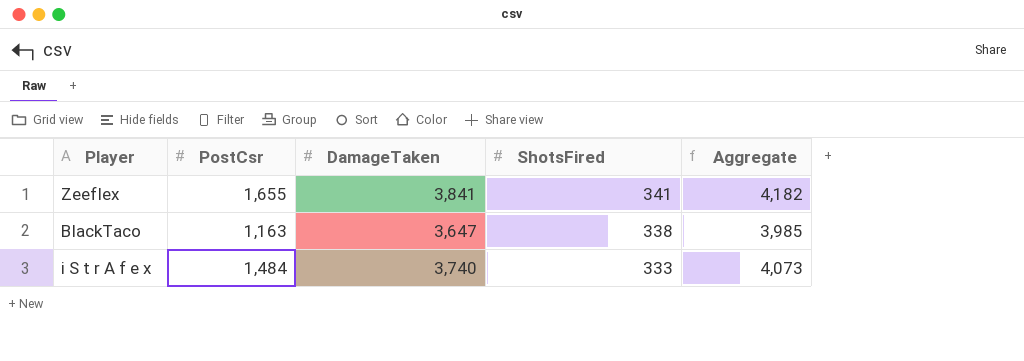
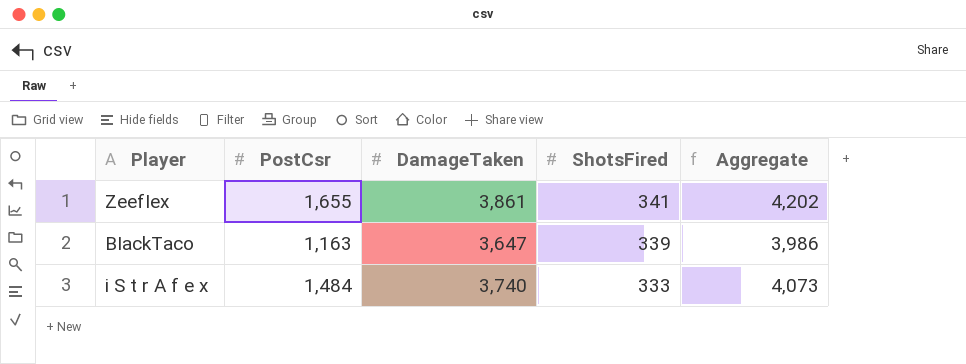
ZeefIex | DamageTaken: 3,841 -> 3,861
ZeefIex | Aggregate: 4,182 -> 4,202
BIackTaco | ShotsFired: 338 -> 339
BIackTaco | Aggregate: 3,985 -> 3,986

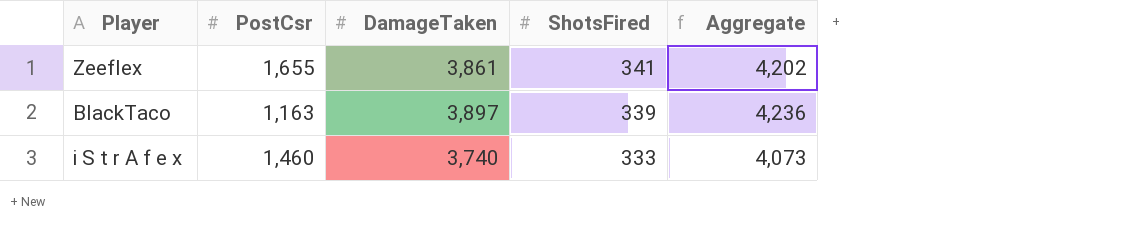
BIackTaco | DamageTaken: 3,647 -> 3,897
BIackTaco | Aggregate: 3,986 -> 4,236
i S t r A f e x | PostCsr: 1,484 -> 1,460

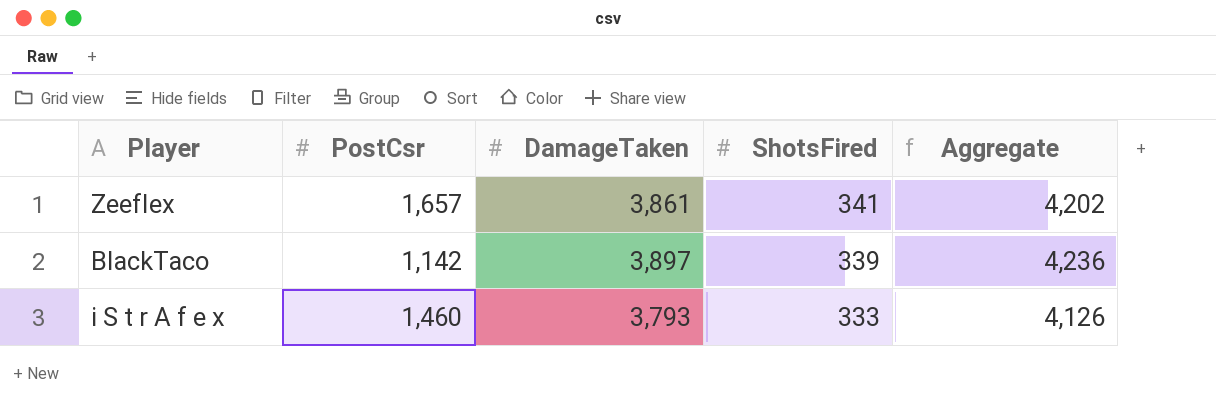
ZeefIex | PostCsr: 1,655 -> 1,657
BIackTaco | PostCsr: 1,163 -> 1,142
i S t r A f e x | DamageTaken: 3,740 -> 3,793
i S t r A f e x | Aggregate: 4,073 -> 4,126

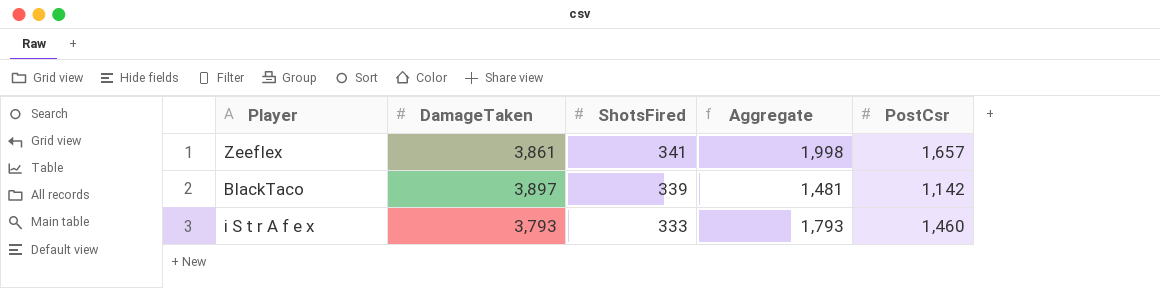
column Aggregate | formula: [DamageTaken] + [ShotsFired] -> [ShotsFired] + [PostCsr]
column PostCsr | position: 2 -> 5

